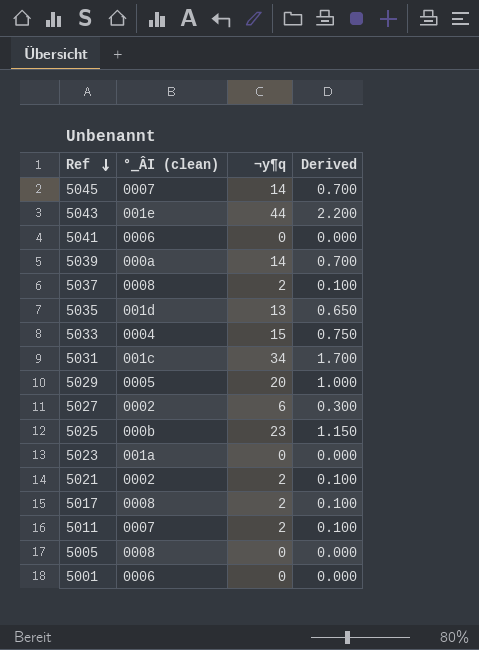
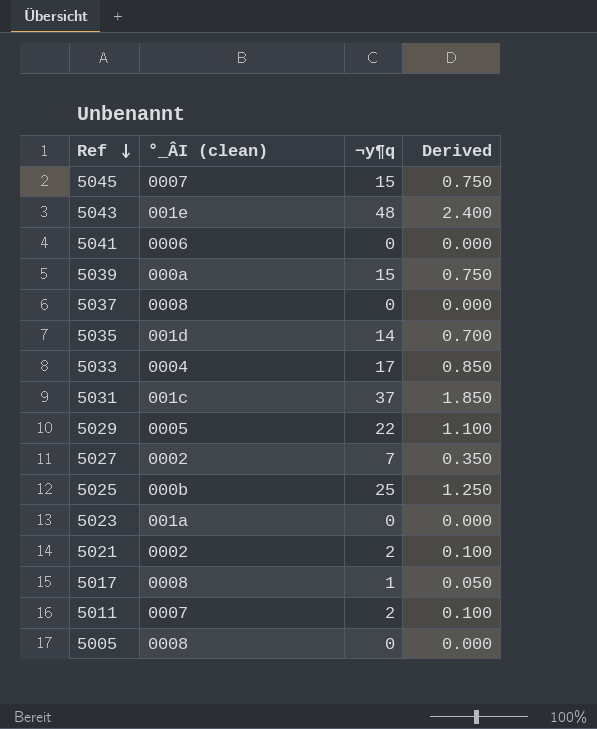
row 5001: 0006 | 0 | 0.000 -> none
5045 | ¬y¶q: 14 -> 15
5045 | Derived: 0.700 -> 0.750
5043 | ¬y¶q: 44 -> 48
5043 | Derived: 2.200 -> 2.400
5039 | ¬y¶q: 14 -> 15
5039 | Derived: 0.700 -> 0.750
5037 | ¬y¶q: 2 -> 0
5037 | Derived: 0.100 -> 0.000
5035 | ¬y¶q: 13 -> 14
5035 | Derived: 0.650 -> 0.700
5033 | ¬y¶q: 15 -> 17
5033 | Derived: 0.750 -> 0.850
5031 | ¬y¶q: 34 -> 37
5031 | Derived: 1.700 -> 1.850
5029 | ¬y¶q: 20 -> 22
5029 | Derived: 1.000 -> 1.100
5027 | ¬y¶q: 6 -> 7
5027 | Derived: 0.300 -> 0.350
5025 | ¬y¶q: 23 -> 25
5025 | Derived: 1.150 -> 1.250
5017 | ¬y¶q: 2 -> 1
5017 | Derived: 0.100 -> 0.050

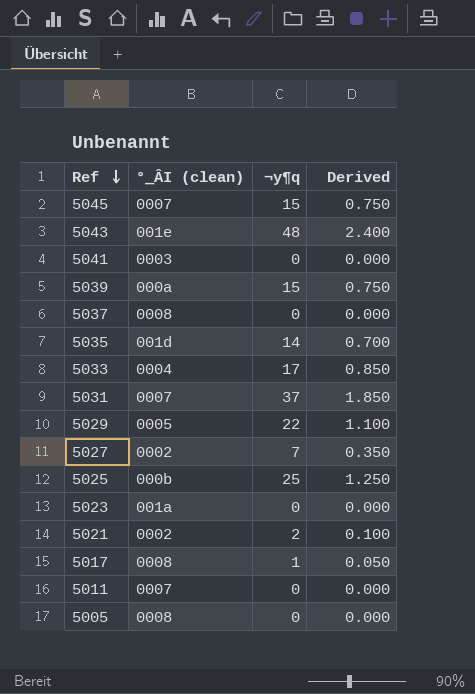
5041 | °_ÂI (clean): 0006 -> 0003
5031 | °_ÂI (clean): 001c -> 0007
5011 | ¬y¶q: 2 -> 0
5011 | Derived: 0.100 -> 0.000

